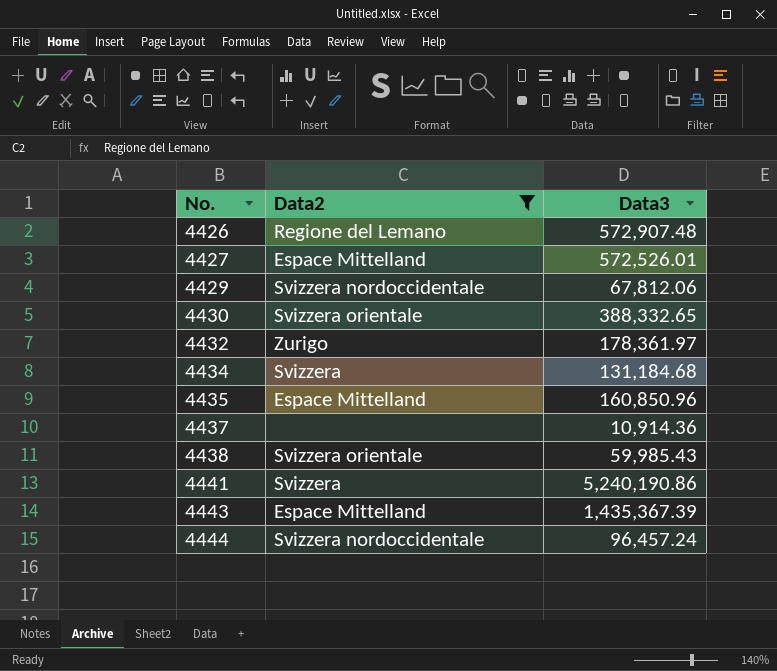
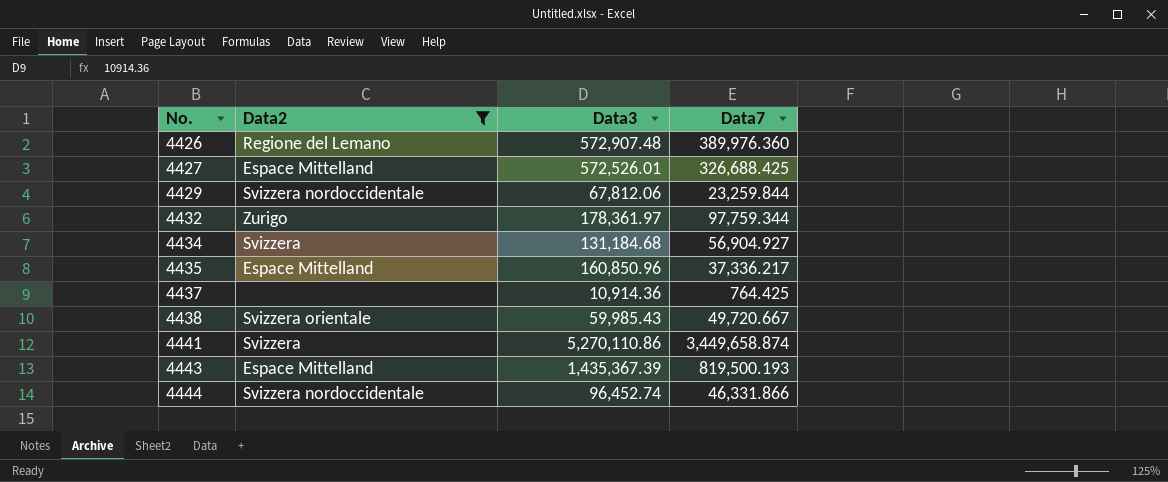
column Data7 | position: none -> 4
row 4430: Svizzera orientale | 388,332.65 -> none
4441 | Data3: 5,240,190.86 -> 5,270,110.86
4444 | Data3: 96,457.24 -> 96,452.74

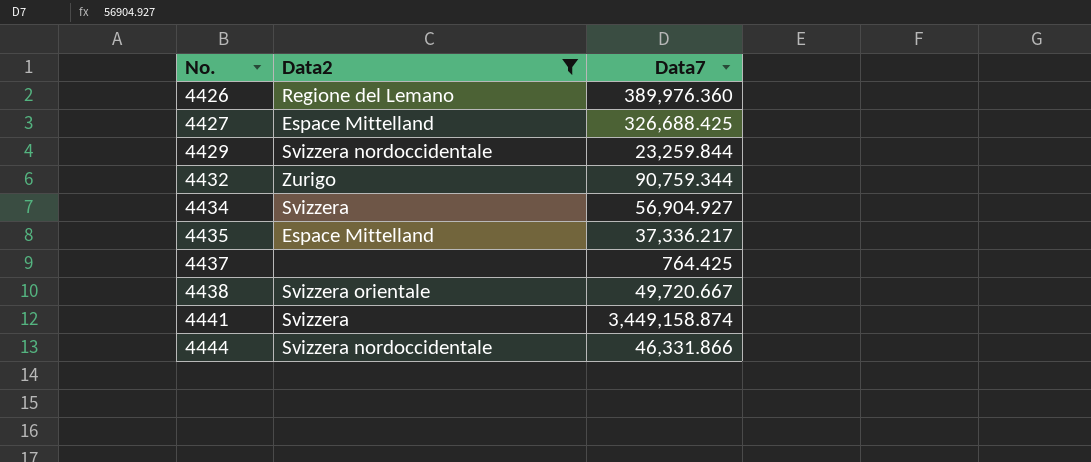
column Data3 | position: 3 -> none
row 4443: Espace Mittelland | 1,435,367.39 | 819,500.193 -> none
4432 | Data7: 97,759.344 -> 90,759.344
4441 | Data7: 3,449,658.874 -> 3,449,158.874

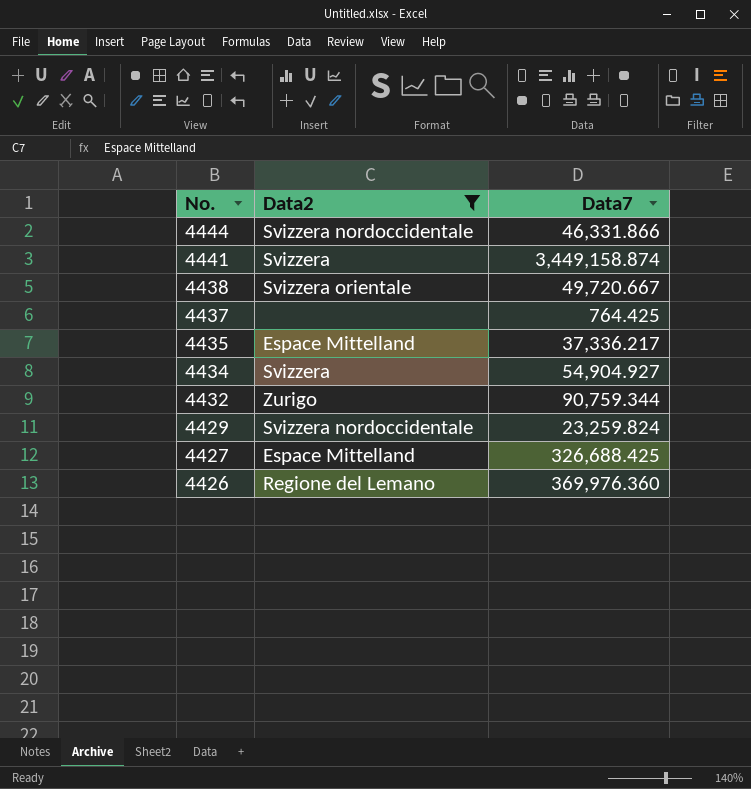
row order: No. ascending -> No. descending
4434 | Data7: 56,904.927 -> 54,904.927
4429 | Data7: 23,259.844 -> 23,259.824
4426 | Data7: 389,976.360 -> 369,976.360

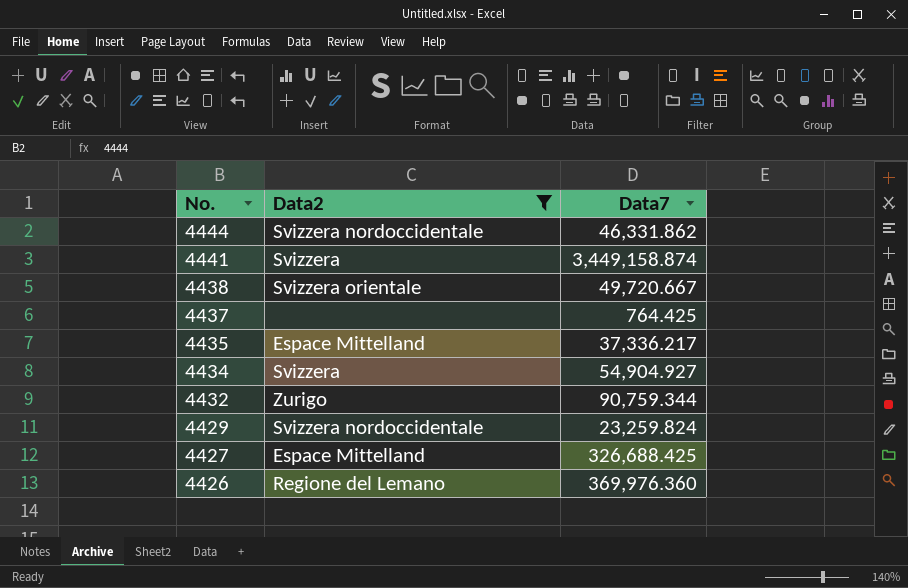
4444 | Data7: 46,331.866 -> 46,331.862

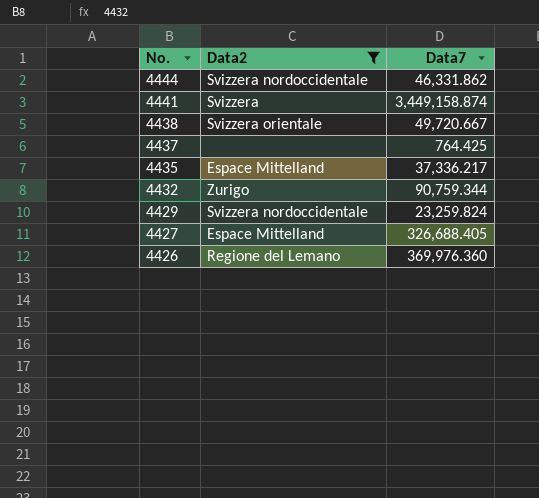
row 4434: Svizzera | 54,904.927 -> none
4427 | Data7: 326,688.425 -> 326,688.405

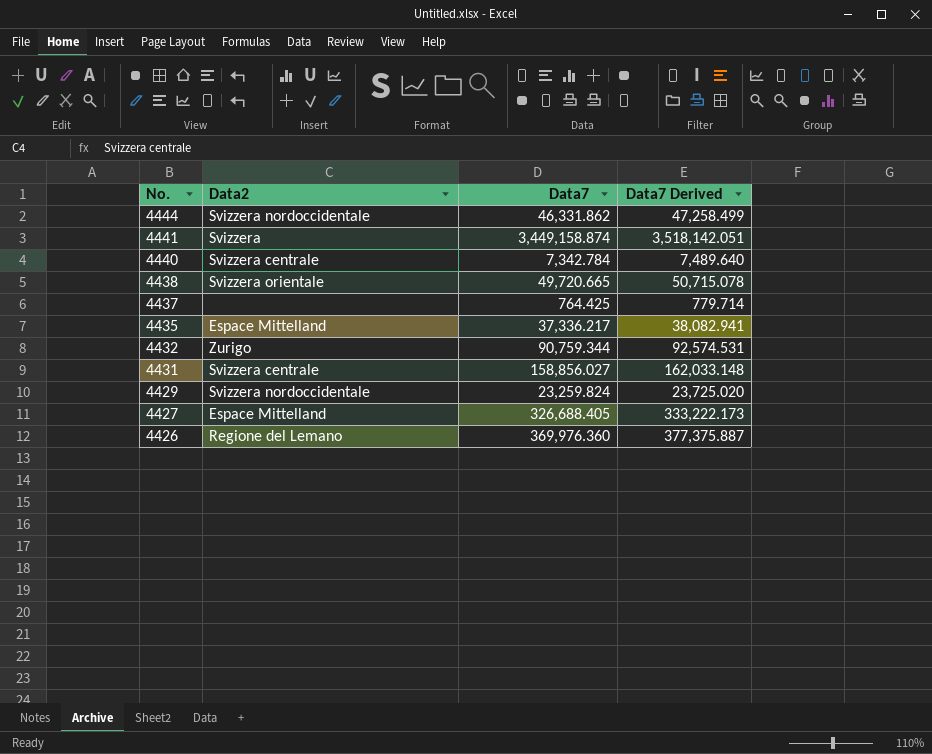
filter: Data2 != Svizzera centrale -> none
column Data7 Derived | formula: none -> [Data7] * 1.02
4438 | Data7: 49,720.667 -> 49,720.665

